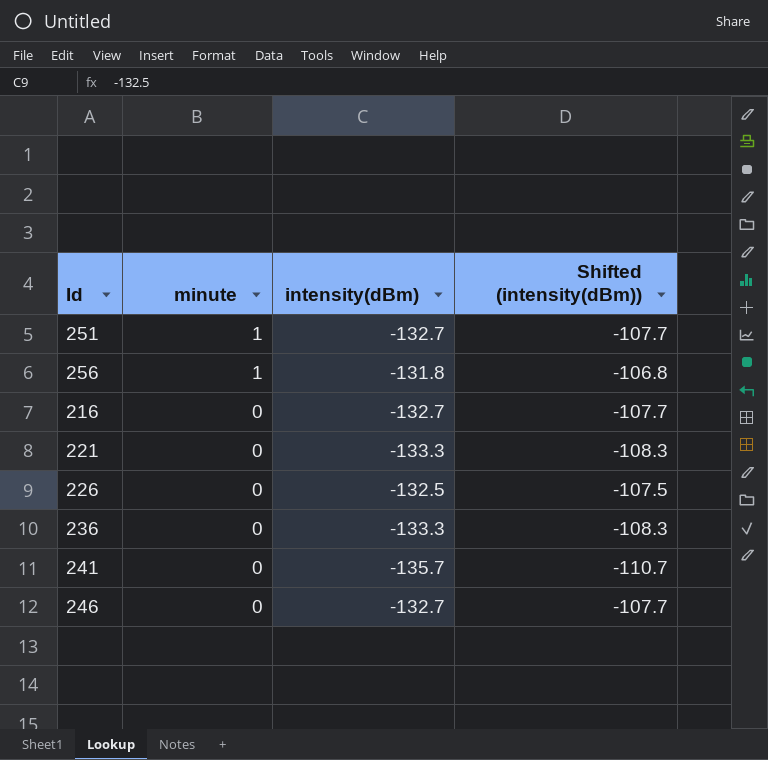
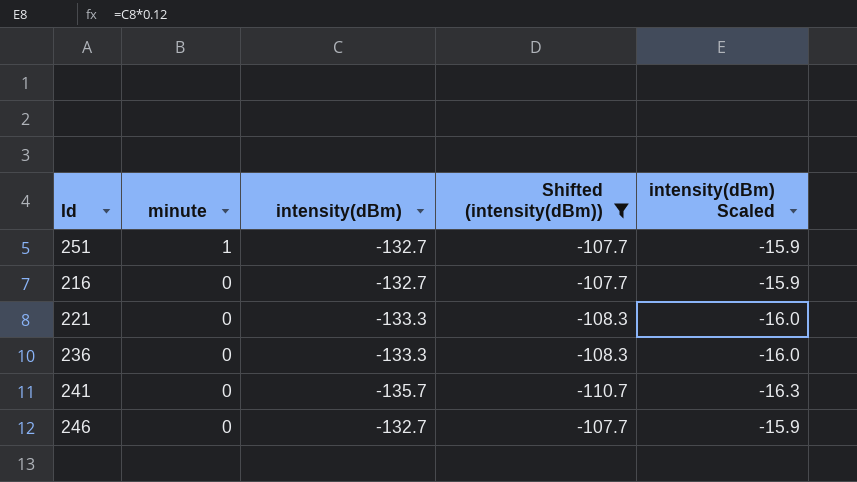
filter: none -> Shifted (intensity(dBm)) <= -107.7
column intensity(dBm) Scaled | formula: none -> [intensity(dBm)] * 0.12

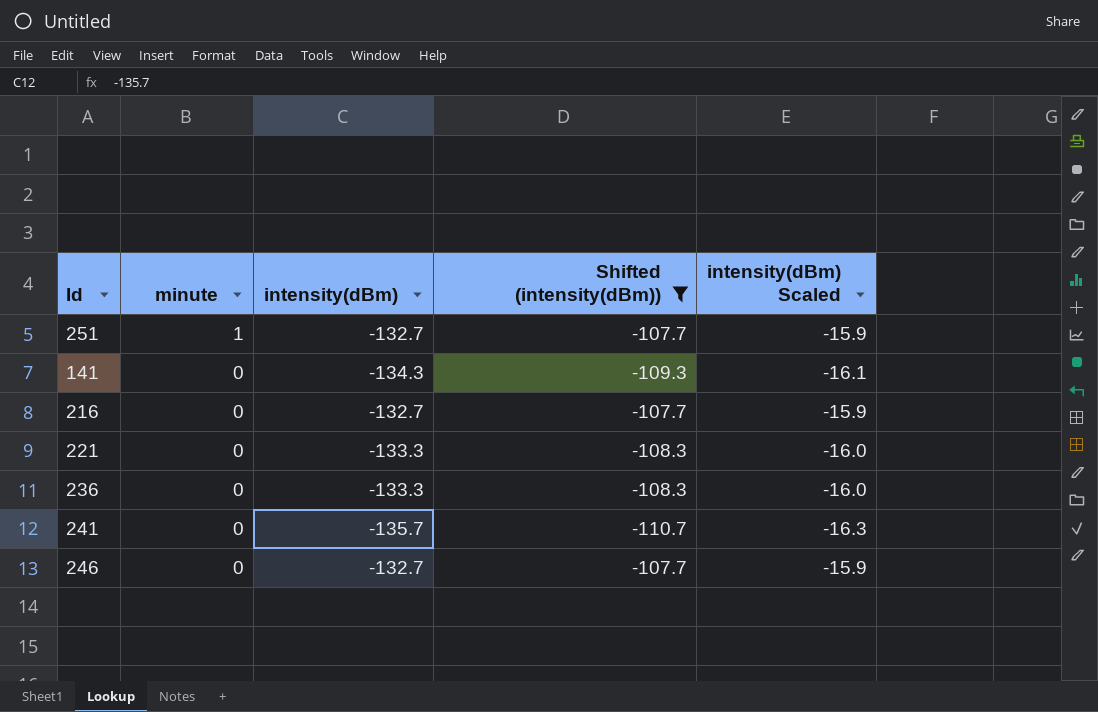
row 141: none -> 0 | -134.3 | -109.3 | -16.1

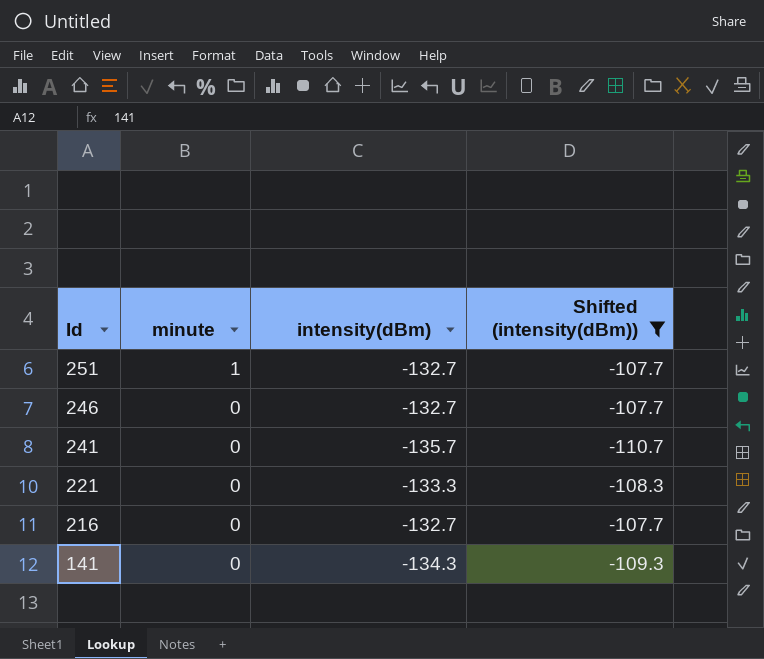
row order: minute descending -> Id descending
column intensity(dBm) Scaled | formula: [intensity(dBm)] * 0.12 -> none
row 236: 0 | -133.3 | -108.3 | -16.0 -> none

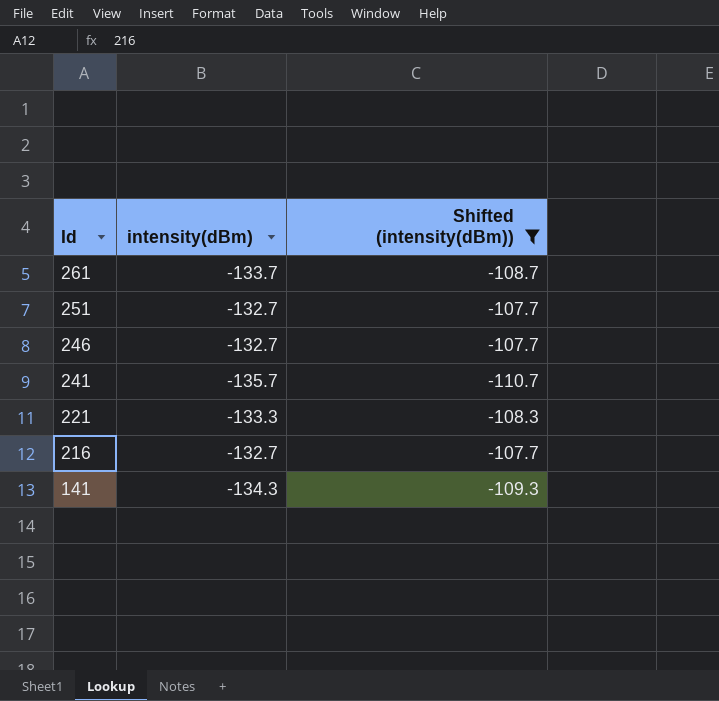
column minute | position: 2 -> none
row 261: none -> -133.7 | -108.7

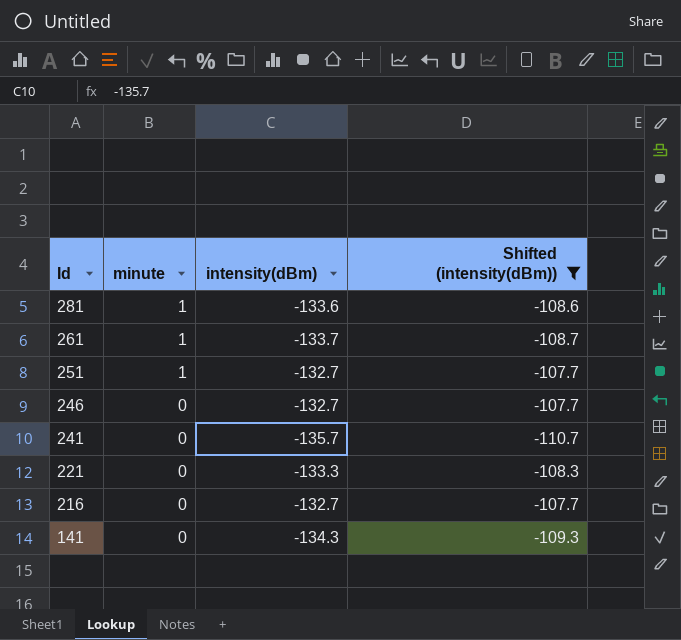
column minute | position: none -> 2
row 281: none -> 1 | -133.6 | -108.6

